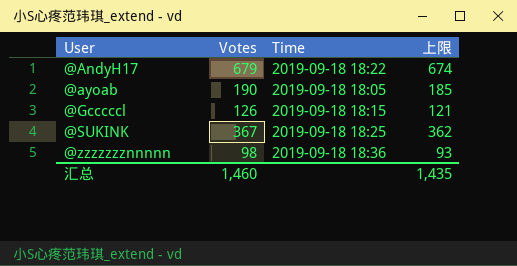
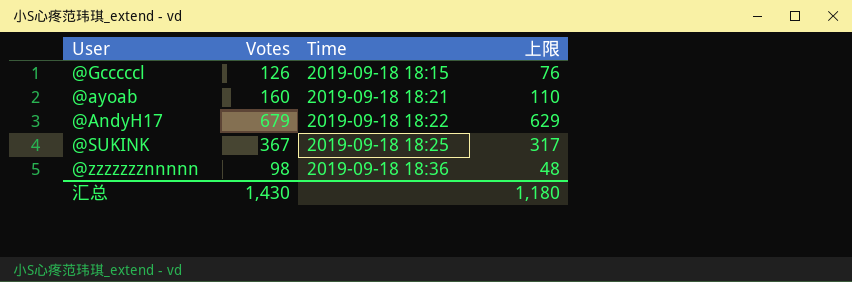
row order: User ascending -> Time ascending
column 上限 | formula: [Votes] - 5 -> [Votes] - 50
@ayoab | Votes: 190 -> 160
@ayoab | Time: 2019-09-18 18:05 -> 2019-09-18 18:21
汇总 | Votes: 1,460 -> 1,430
汇总 | 上限: 1,435 -> 1,180

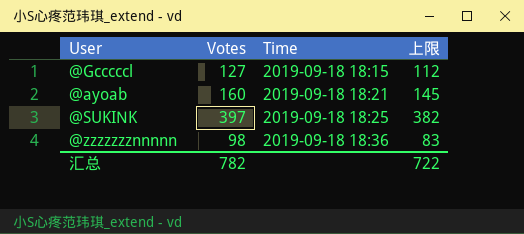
column 上限 | formula: [Votes] - 50 -> [Votes] - 15
row @AndyH17: 679 | 2019-09-18 18:22 | 629 -> none
@Gcccccl | Votes: 126 -> 127
@SUKINK | Votes: 367 -> 397
汇总 | Votes: 1,430 -> 782
汇总 | 上限: 1,180 -> 722

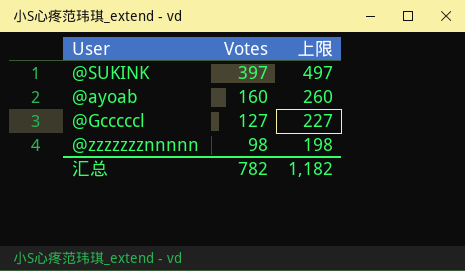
row order: Time ascending -> Votes descending
column Time | position: 3 -> none
column 上限 | formula: [Votes] - 15 -> [Votes] + 100
汇总 | 上限: 722 -> 1,182

